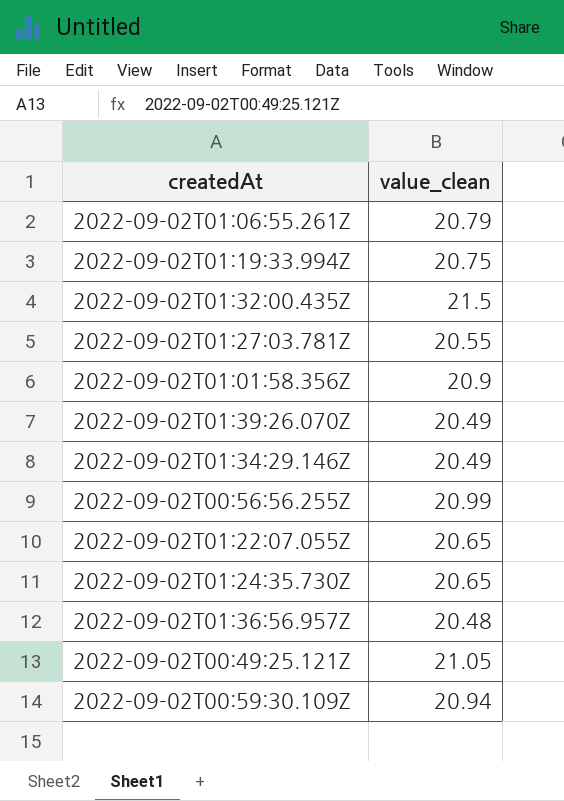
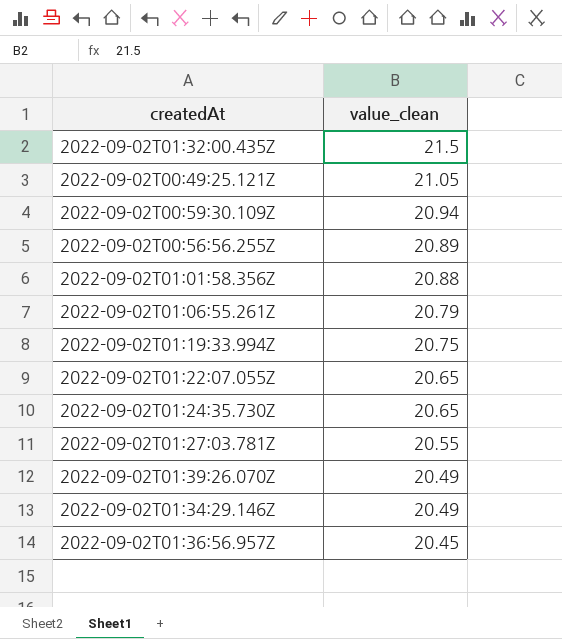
row order: none -> value_clean descending
2022-09-02T00:56:56.255Z | value_clean: 20.99 -> 20.89
2022-09-02T01:01:58.356Z | value_clean: 20.9 -> 20.88
2022-09-02T01:36:56.957Z | value_clean: 20.48 -> 20.45

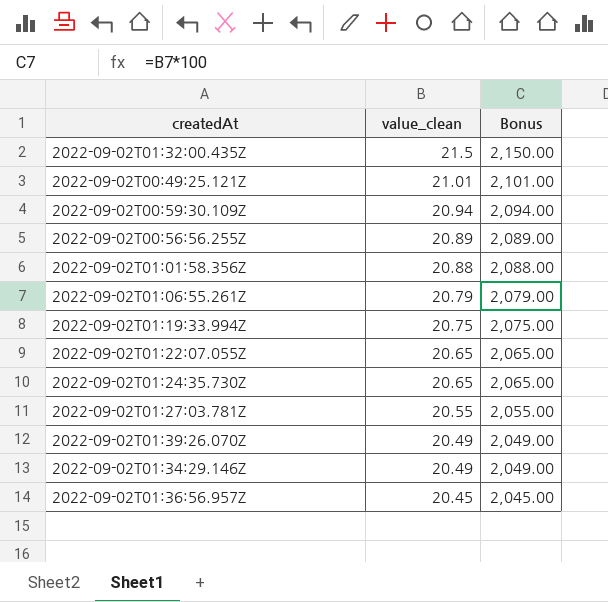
column Bonus | formula: none -> [value_clean] * 100
2022-09-02T00:49:25.121Z | value_clean: 21.05 -> 21.01

